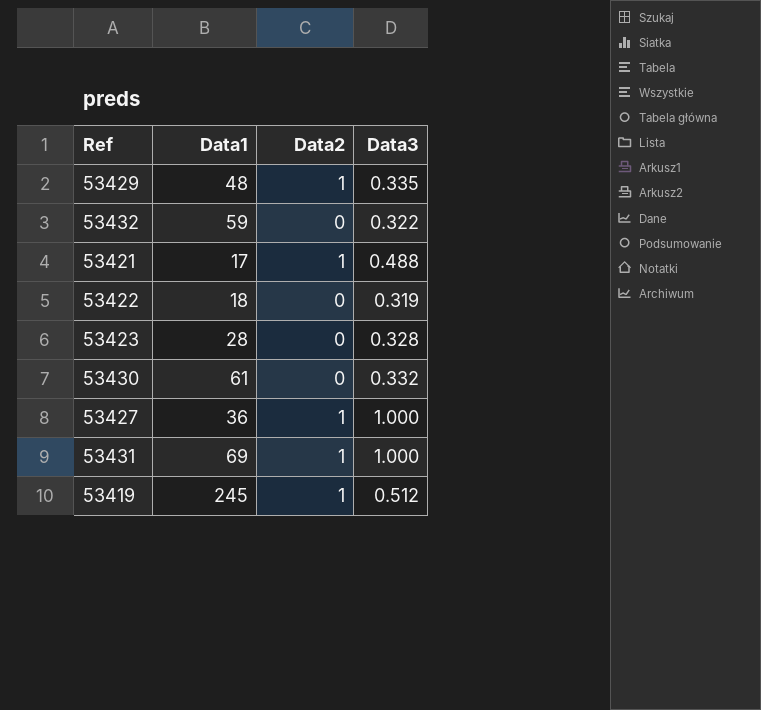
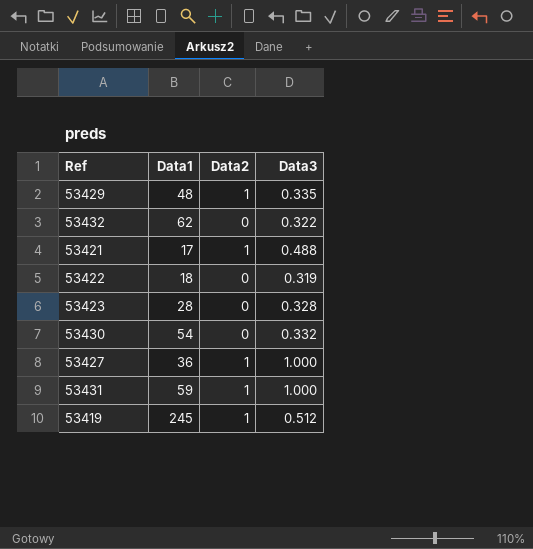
53432 | Data1: 59 -> 62
53430 | Data1: 61 -> 54
53431 | Data1: 69 -> 59

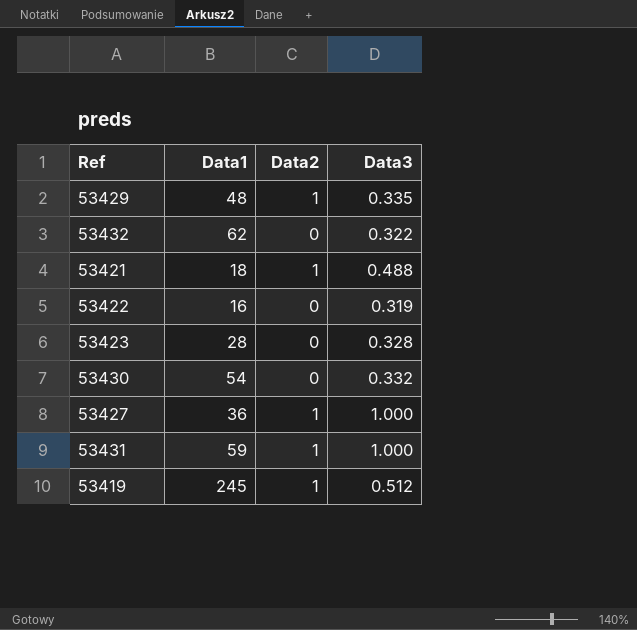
53421 | Data1: 17 -> 18
53422 | Data1: 18 -> 16

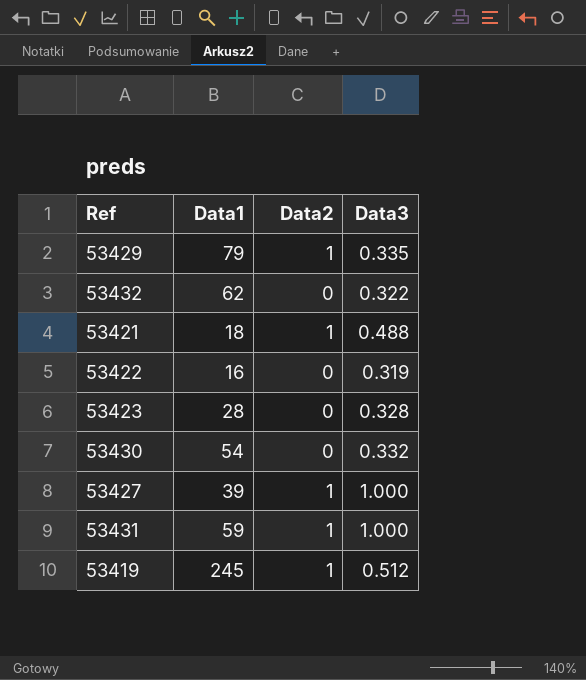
53429 | Data1: 48 -> 79
53427 | Data1: 36 -> 39

